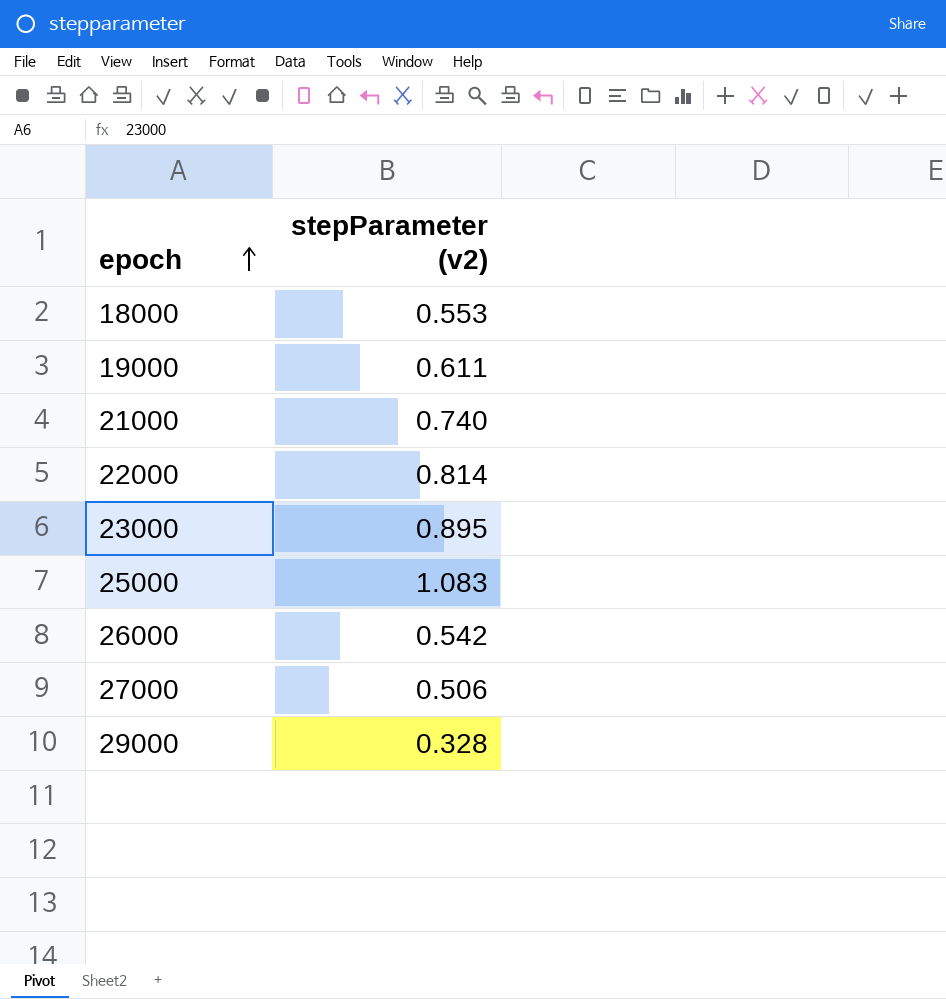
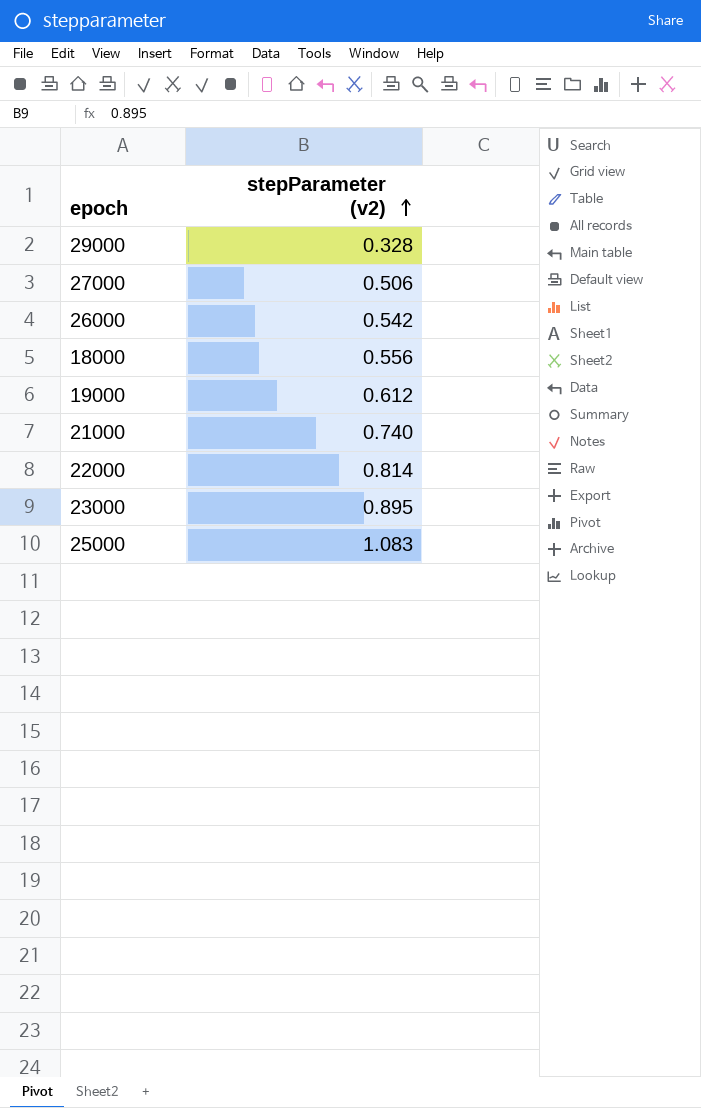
row order: epoch ascending -> stepParameter (v2) ascending
18000 | stepParameter (v2): 0.553 -> 0.556
19000 | stepParameter (v2): 0.611 -> 0.612

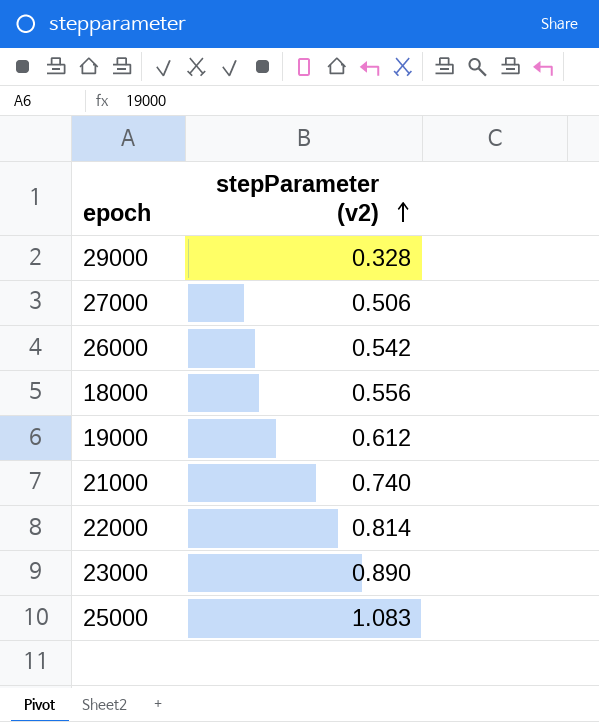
23000 | stepParameter (v2): 0.895 -> 0.890

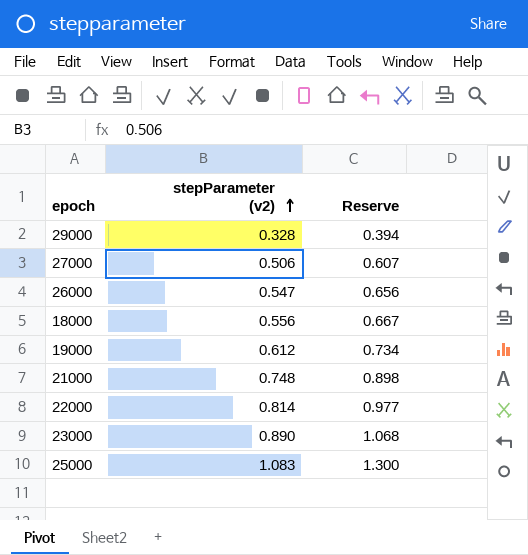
column Reserve | formula: none -> [stepParameter (v2)] * 1.2
26000 | stepParameter (v2): 0.542 -> 0.547
21000 | stepParameter (v2): 0.740 -> 0.748

